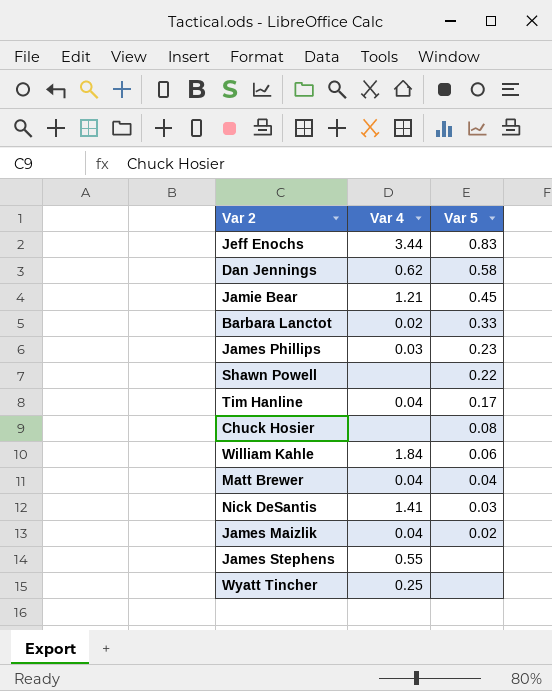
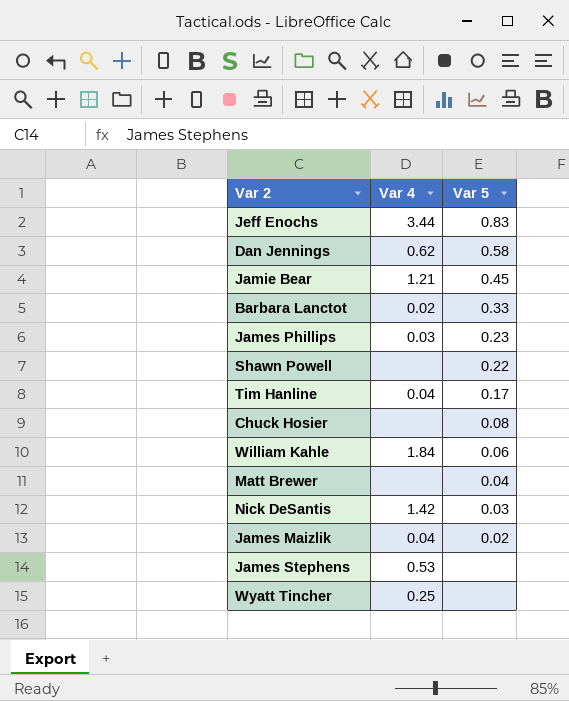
Matt Brewer | Var 4: 0.04 -> none
Nick DeSantis | Var 4: 1.41 -> 1.42
James Stephens | Var 4: 0.55 -> 0.53

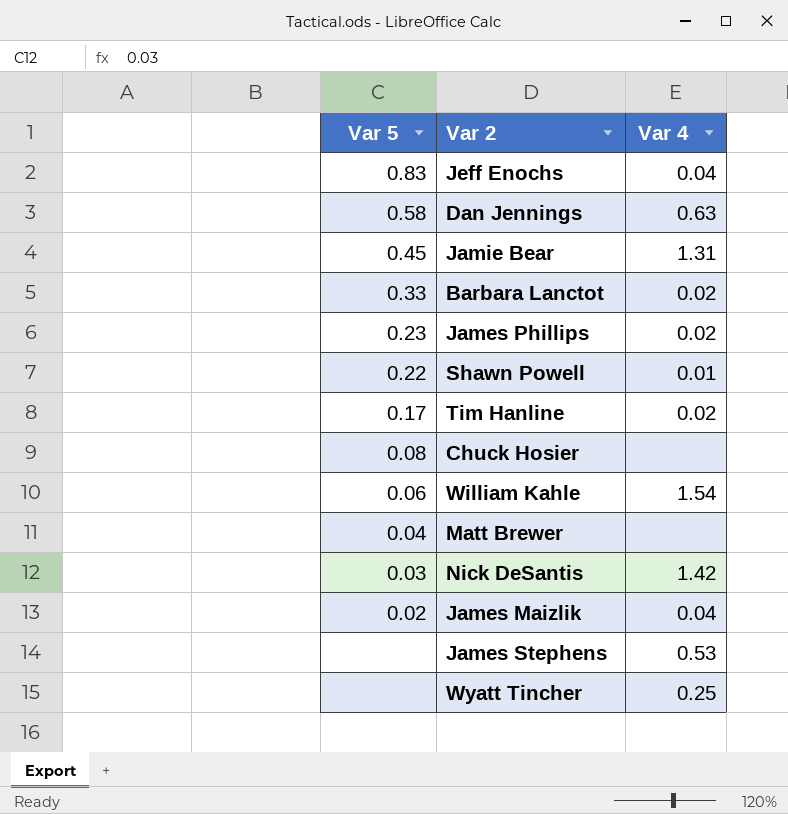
column Var 5 | position: 3 -> 1
Jeff Enochs | Var 4: 3.44 -> 0.04
Dan Jennings | Var 4: 0.62 -> 0.63
Jamie Bear | Var 4: 1.21 -> 1.31
James Phillips | Var 4: 0.03 -> 0.02
Shawn Powell | Var 4: none -> 0.01
Tim Hanline | Var 4: 0.04 -> 0.02
William Kahle | Var 4: 1.84 -> 1.54

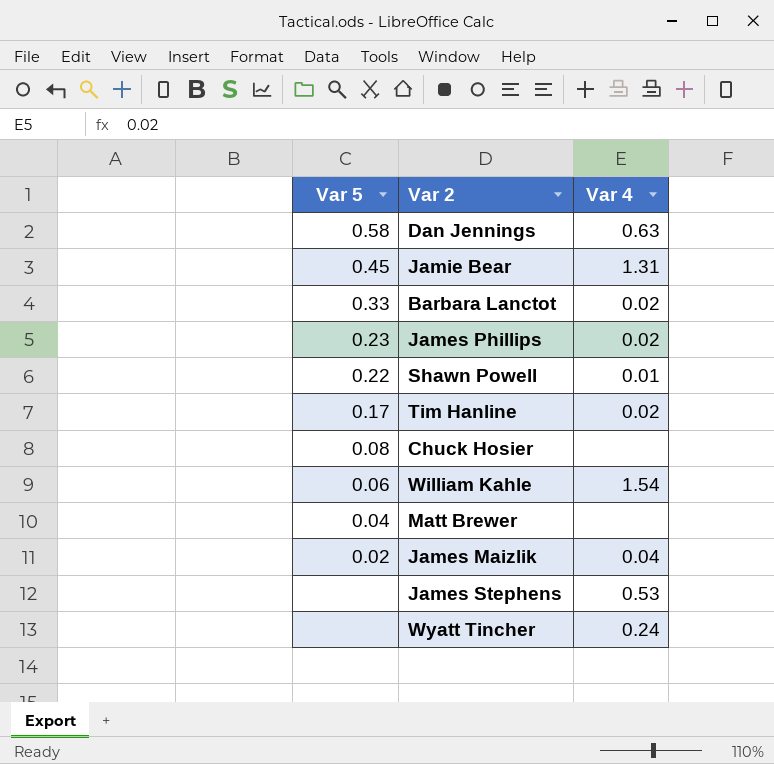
row Jeff Enochs: 0.83 | 0.04 -> none
row Nick DeSantis: 0.03 | 1.42 -> none
Wyatt Tincher | Var 4: 0.25 -> 0.24

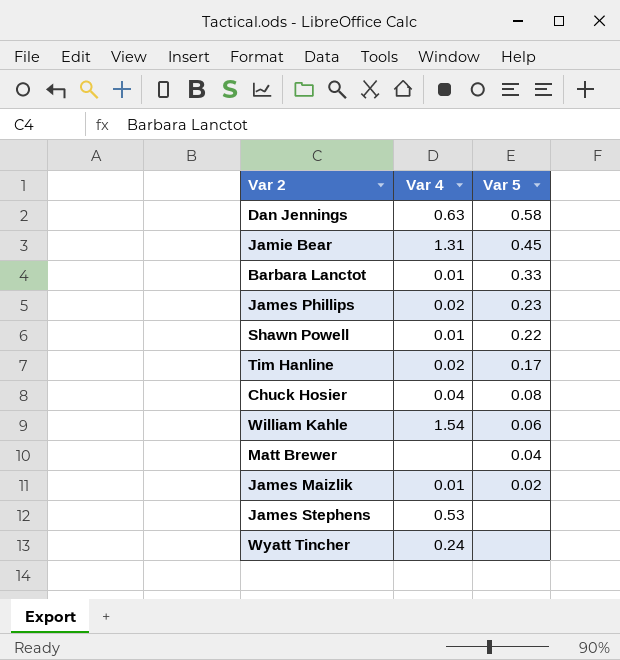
column Var 5 | position: 1 -> 3
Barbara Lanctot | Var 4: 0.02 -> 0.01
Chuck Hosier | Var 4: none -> 0.04
James Maizlik | Var 4: 0.04 -> 0.01

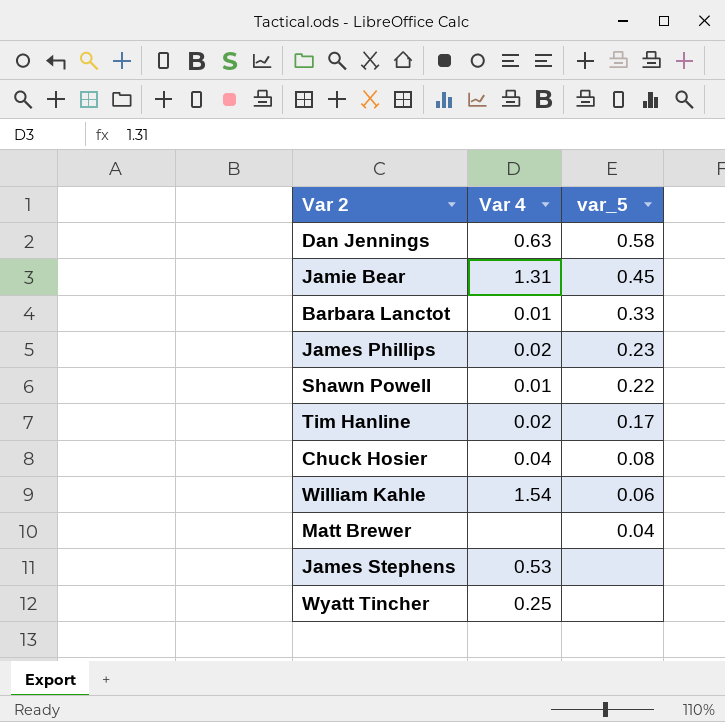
column name: Var 5 -> var_5
row James Maizlik: 0.01 | 0.02 -> none
Wyatt Tincher | Var 4: 0.24 -> 0.25

